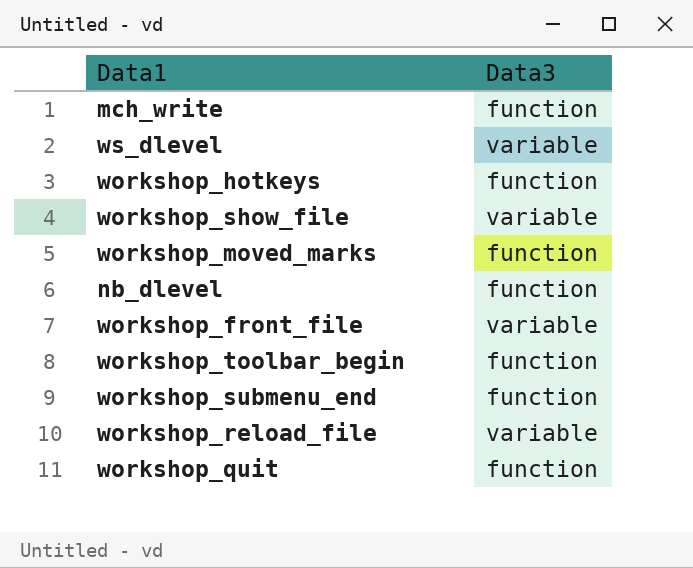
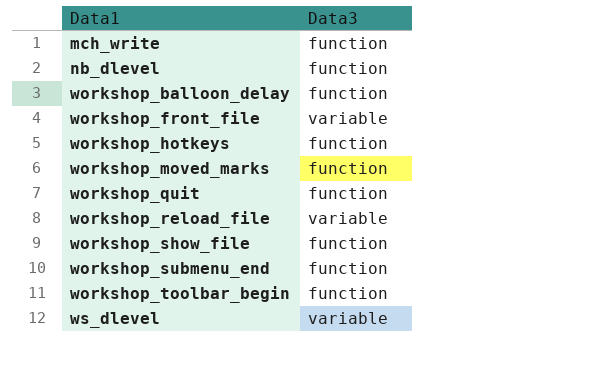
row order: none -> Data1 ascending
row workshop_balloon_delay: none -> function
workshop_show_file | Data3: variable -> function

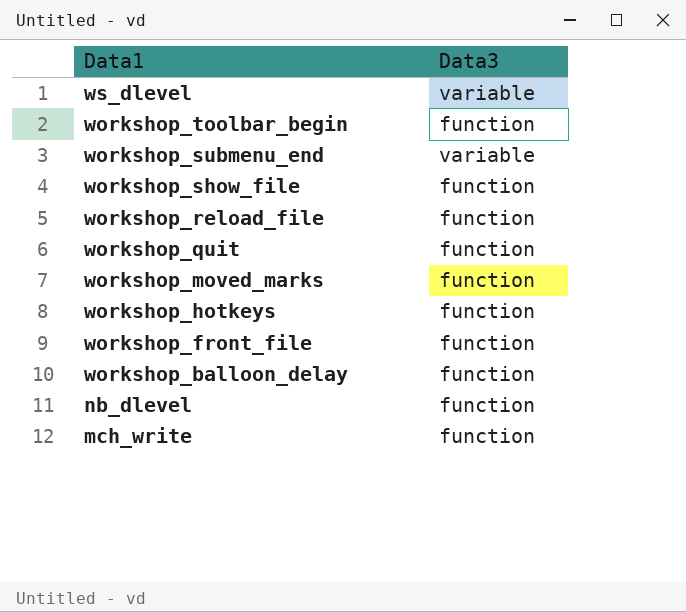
row order: Data1 ascending -> Data1 descending
workshop_submenu_end | Data3: function -> variable
workshop_reload_file | Data3: variable -> function
workshop_front_file | Data3: variable -> function

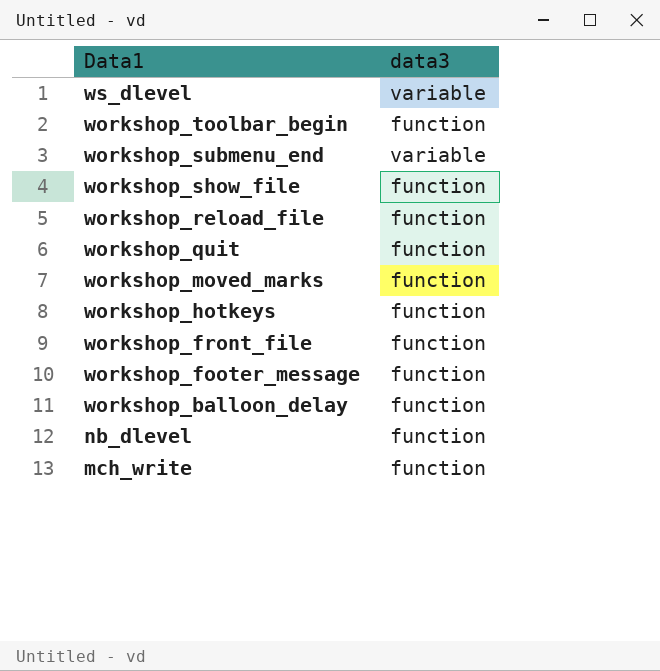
column name: Data3 -> data3
row workshop_footer_message: none -> function

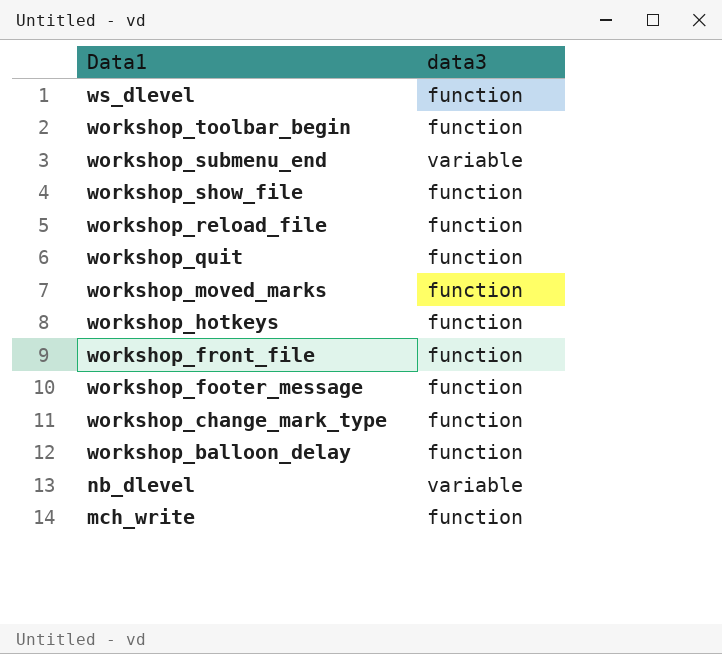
ws_dlevel | data3: variable -> function
row workshop_change_mark_type: none -> function
nb_dlevel | data3: function -> variable

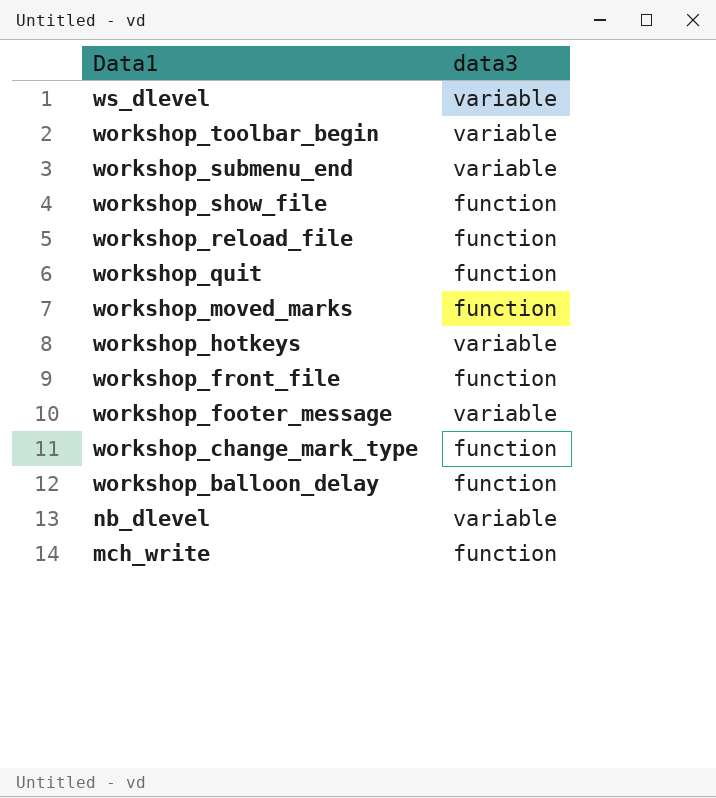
ws_dlevel | data3: function -> variable
workshop_toolbar_begin | data3: function -> variable
workshop_hotkeys | data3: function -> variable
workshop_footer_message | data3: function -> variable

